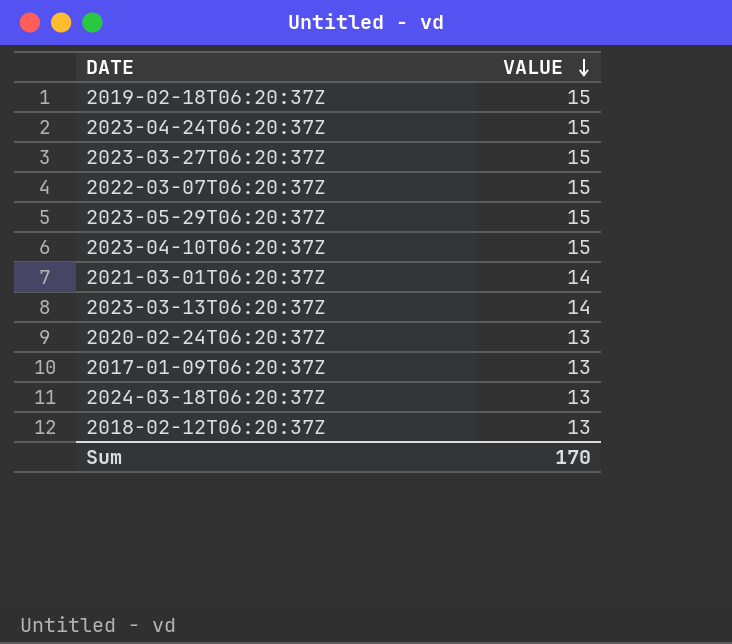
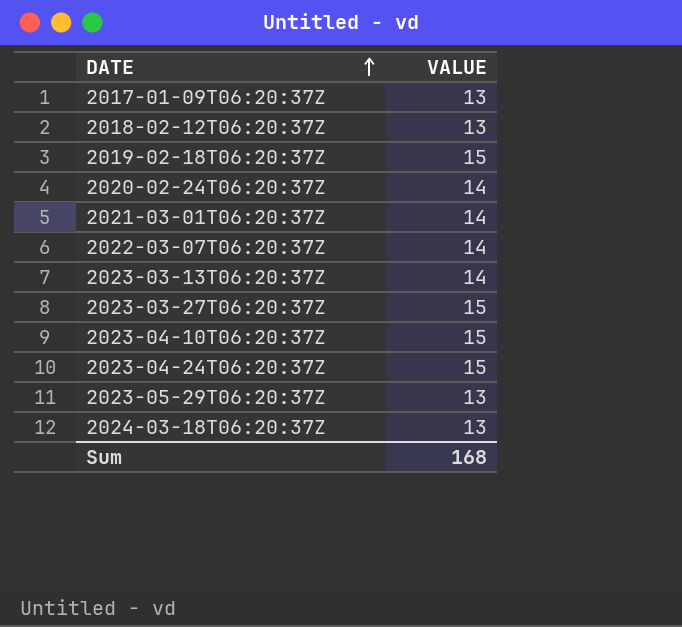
row order: VALUE descending -> DATE ascending
2020-02-24T06:20:37Z | VALUE: 13 -> 14
2022-03-07T06:20:37Z | VALUE: 15 -> 14
2023-05-29T06:20:37Z | VALUE: 15 -> 13
Sum | VALUE: 170 -> 168

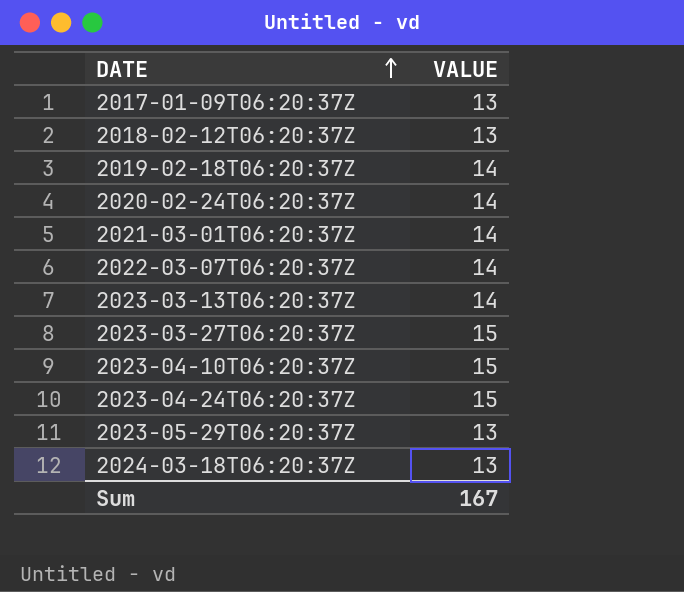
2019-02-18T06:20:37Z | VALUE: 15 -> 14
Sum | VALUE: 168 -> 167

